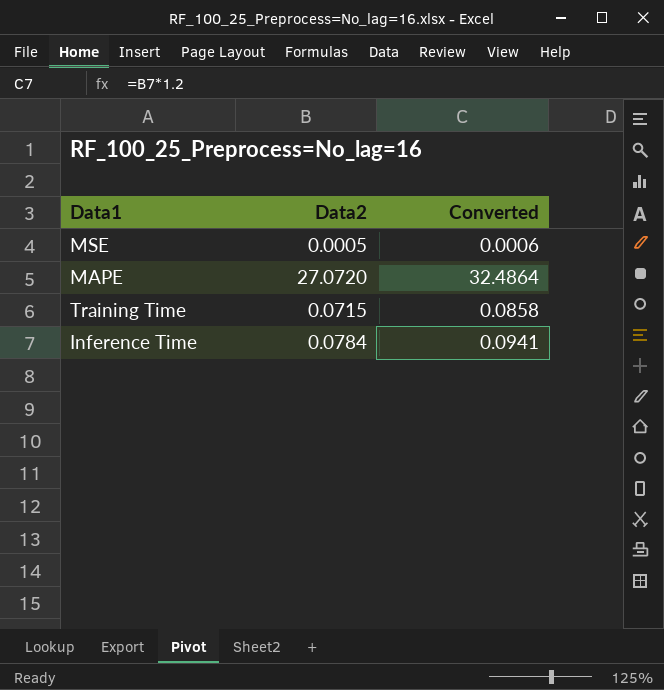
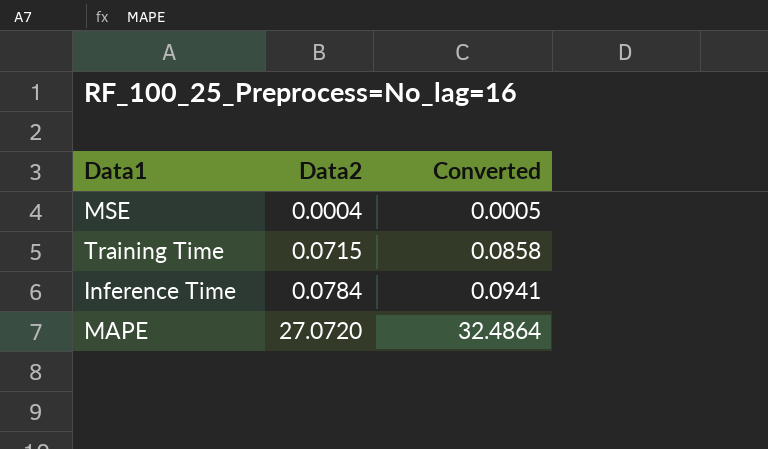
row order: none -> Data2 ascending
MSE | Data2: 0.0005 -> 0.0004
MSE | Converted: 0.0006 -> 0.0005

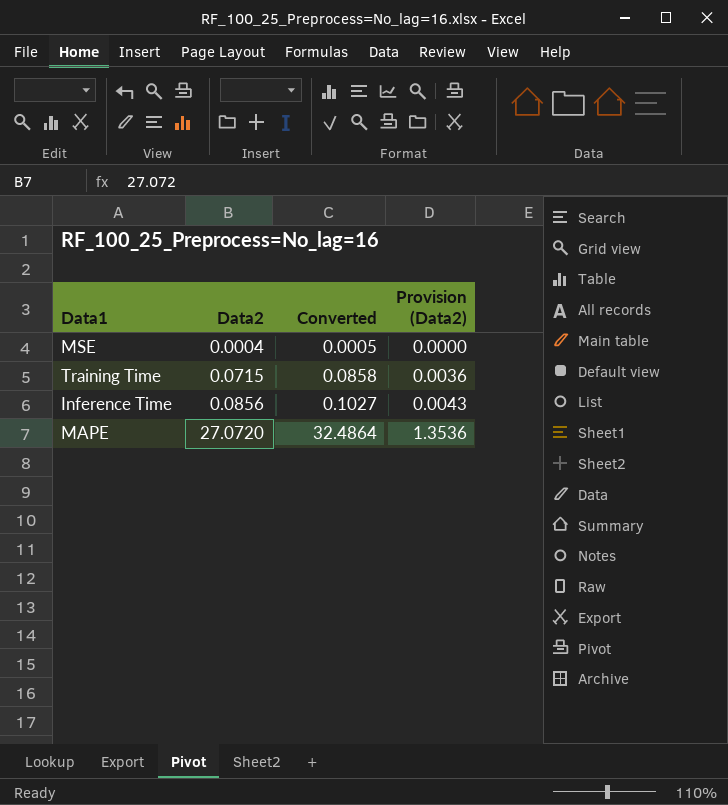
column Provision (Data2) | formula: none -> [Data2] * 0.05
Inference Time | Data2: 0.0784 -> 0.0856
Inference Time | Converted: 0.0941 -> 0.1027

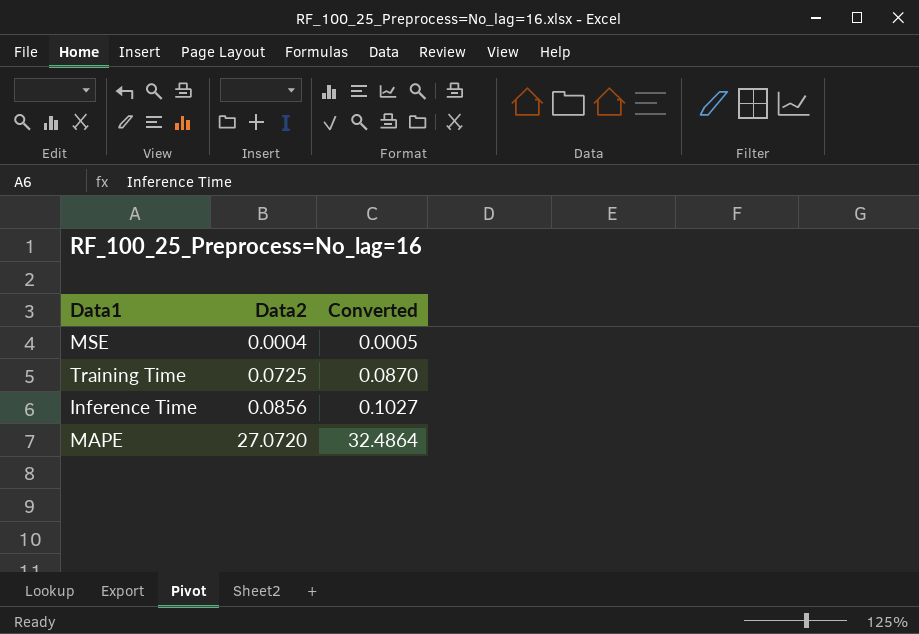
column Provision (Data2) | formula: [Data2] * 0.05 -> none
Training Time | Data2: 0.0715 -> 0.0725
Training Time | Converted: 0.0858 -> 0.0870

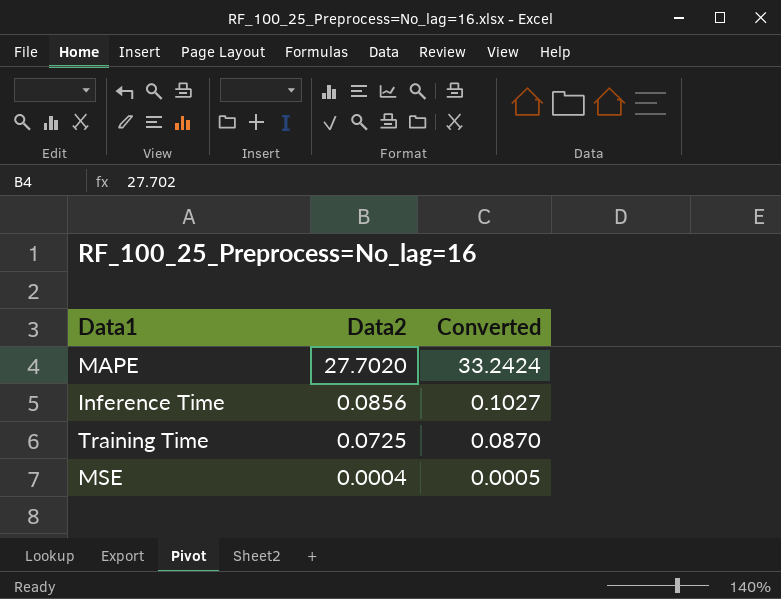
row order: Data2 ascending -> Data2 descending
MAPE | Data2: 27.0720 -> 27.7020
MAPE | Converted: 32.4864 -> 33.2424

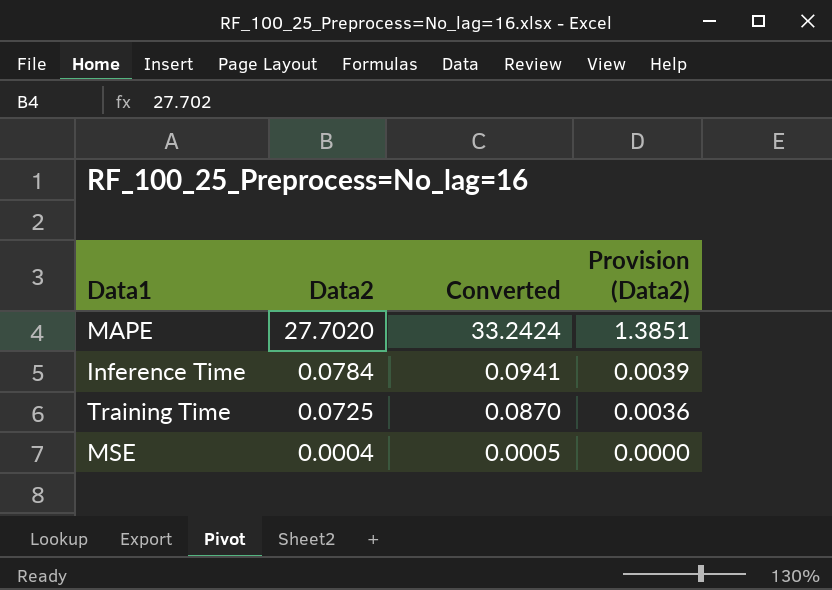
column Provision (Data2) | formula: none -> [Data2] * 0.05
Inference Time | Data2: 0.0856 -> 0.0784
Inference Time | Converted: 0.1027 -> 0.0941

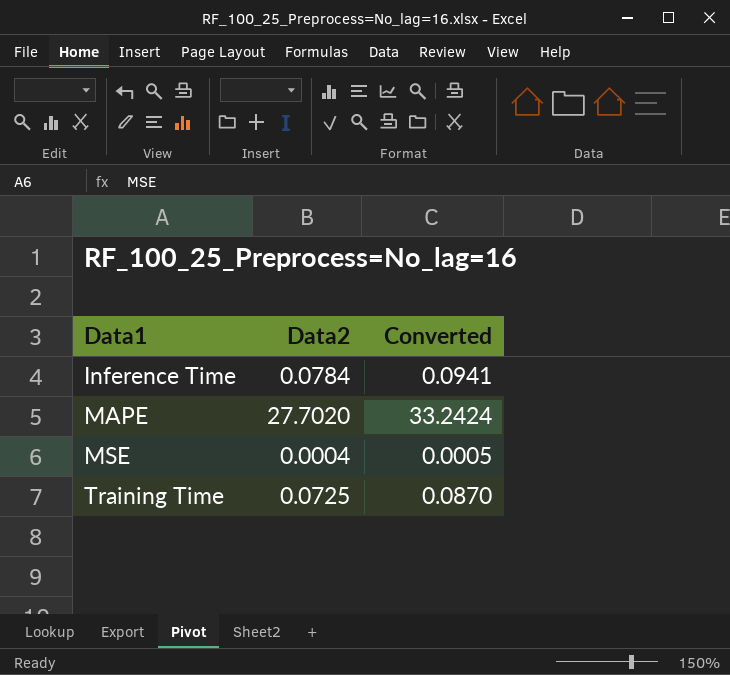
row order: Data2 descending -> Data1 ascending
column Provision (Data2) | formula: [Data2] * 0.05 -> none

